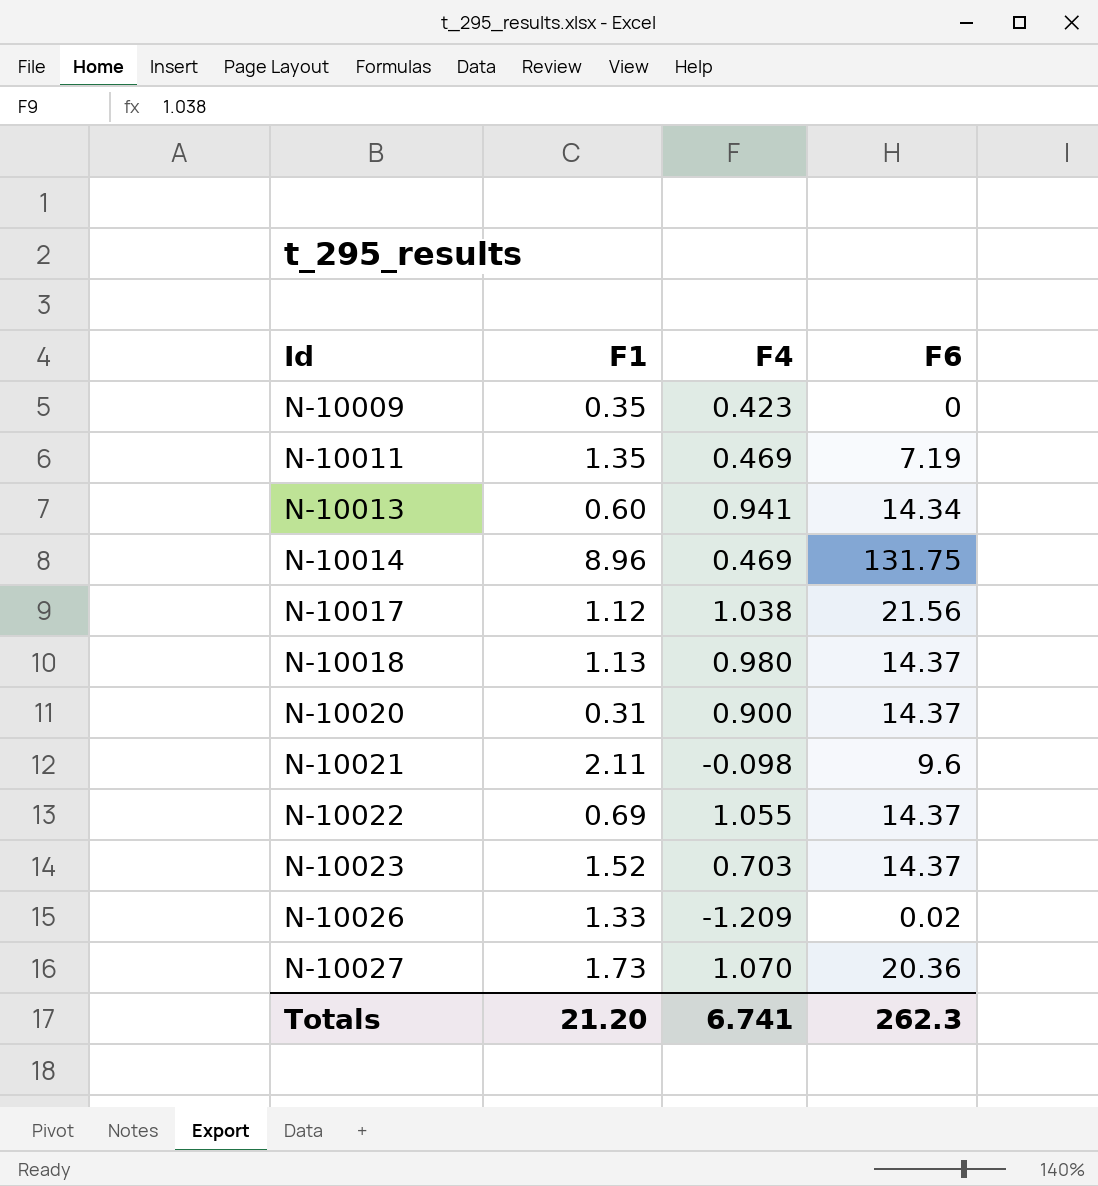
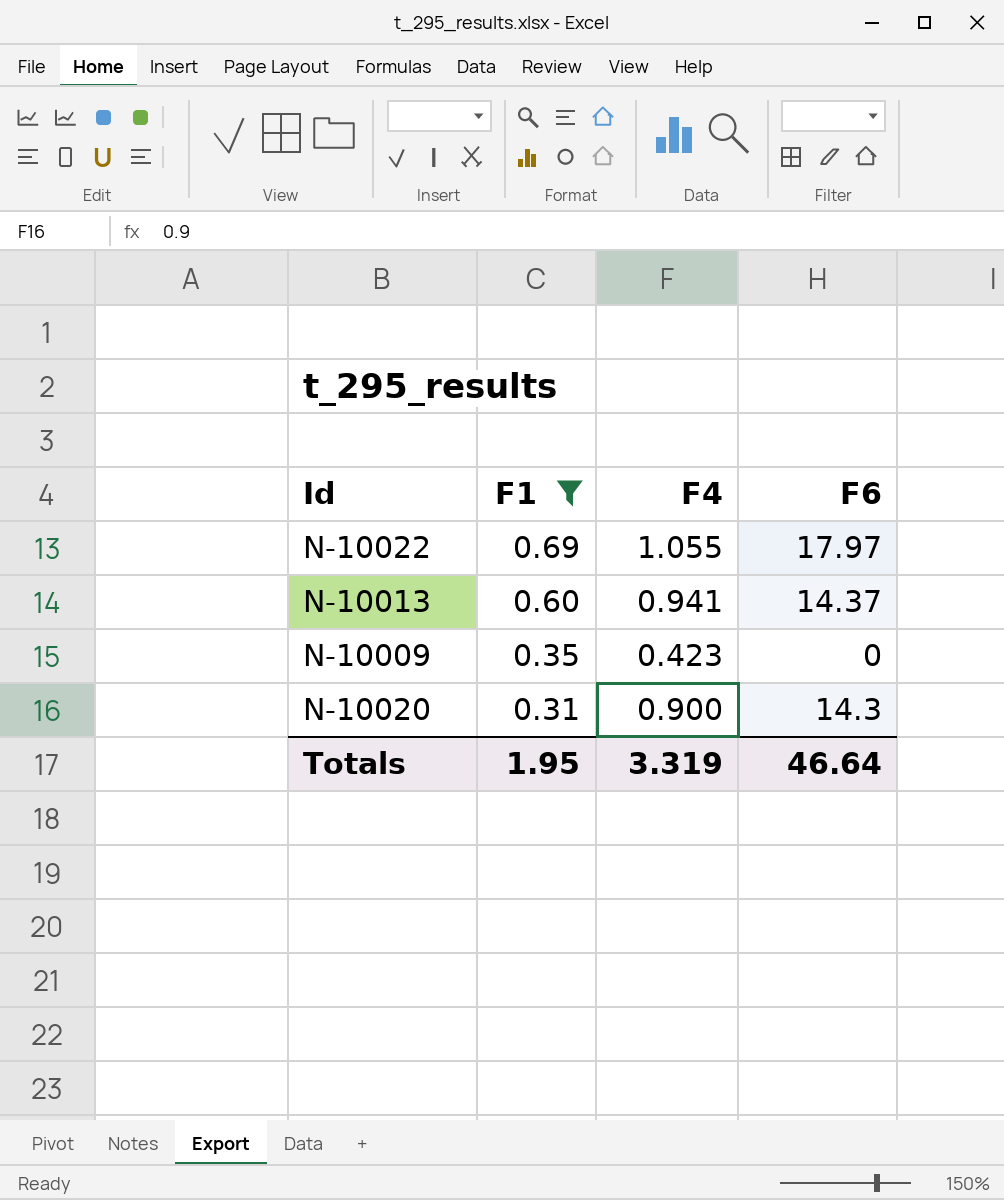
filter: none -> F1 <= 0.69
row order: Id ascending -> F1 descending
N-10022 | F6: 14.37 -> 17.97
N-10013 | F6: 14.34 -> 14.37
N-10020 | F6: 14.37 -> 14.3
Totals | F1: 21.20 -> 1.95
Totals | F4: 6.741 -> 3.319
Totals | F6: 262.3 -> 46.64

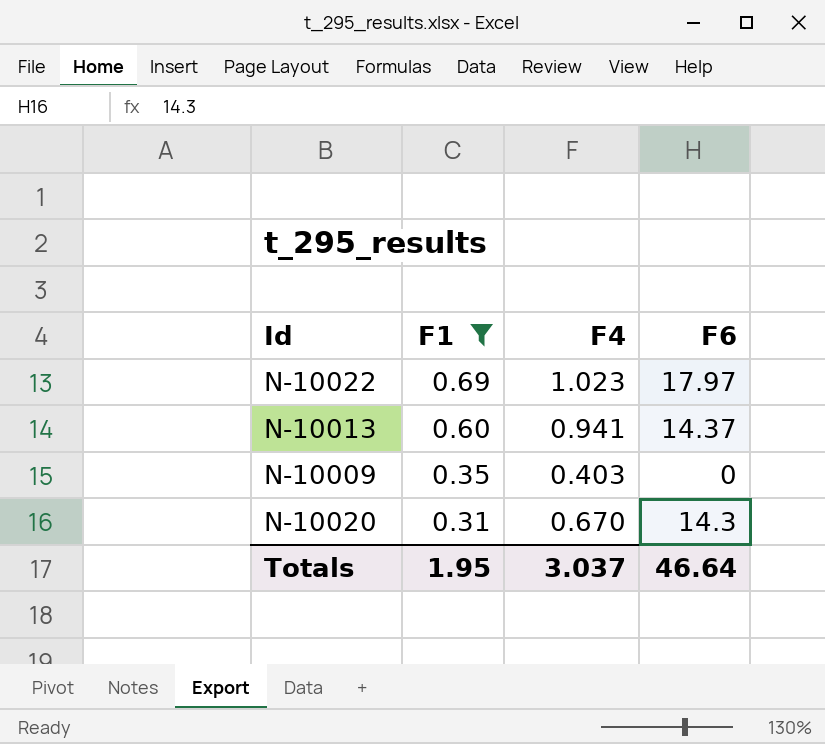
N-10022 | F4: 1.055 -> 1.023
N-10009 | F4: 0.423 -> 0.403
N-10020 | F4: 0.900 -> 0.670
Totals | F4: 3.319 -> 3.037

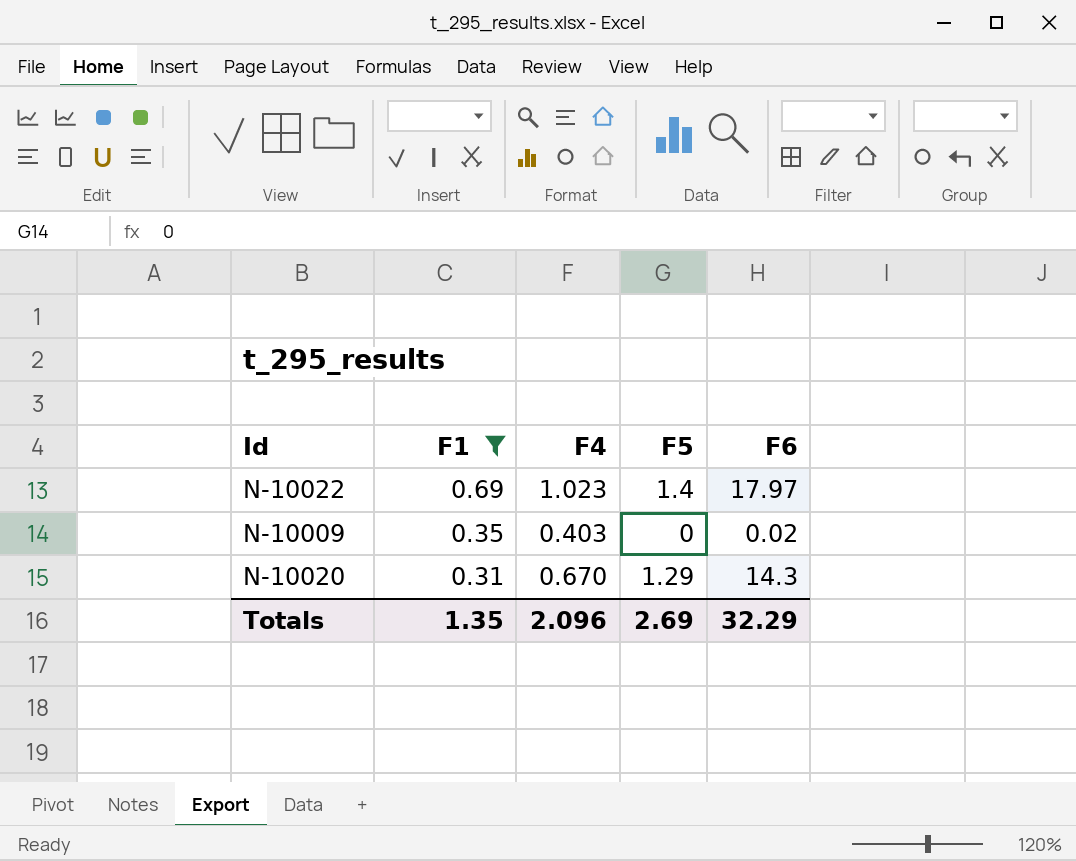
column F5 | position: none -> 4
row N-10013: 0.60 | 0.941 | 14.37 -> none
N-10009 | F6: 0 -> 0.02
Totals | F1: 1.95 -> 1.35
Totals | F4: 3.037 -> 2.096
Totals | F6: 46.64 -> 32.29

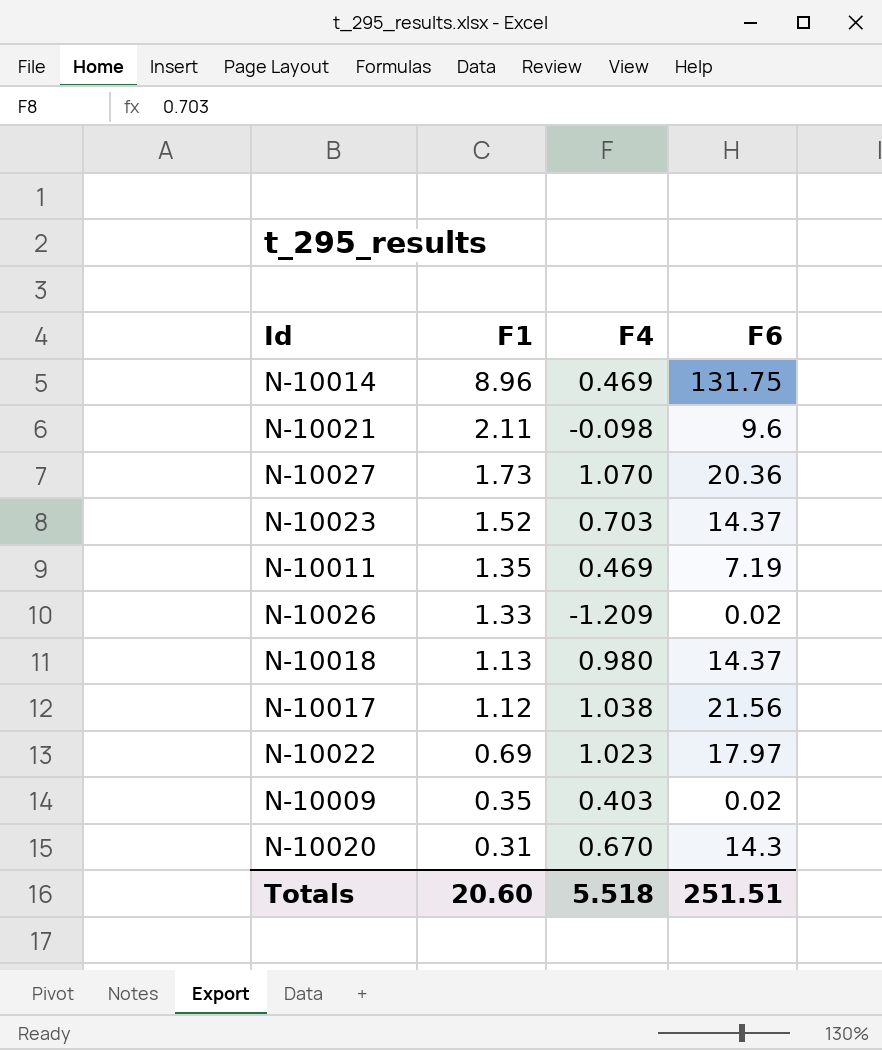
filter: F1 <= 0.69 -> none
column F5 | position: 4 -> none
Totals | F1: 1.35 -> 20.60
Totals | F4: 2.096 -> 5.518
Totals | F6: 32.29 -> 251.51

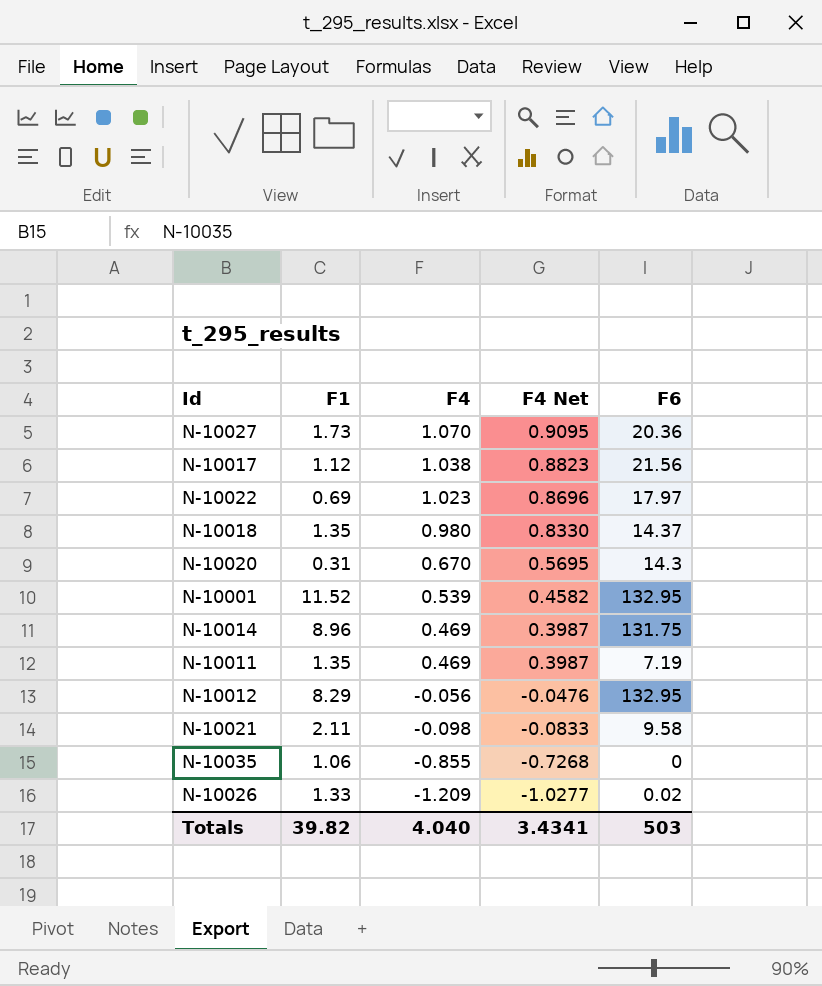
row order: F1 descending -> F4 descending
column F4 Net | formula: none -> [F4] * 0.85
row N-10023: 1.52 | 0.703 | 14.37 -> none
row N-10009: 0.35 | 0.403 | 0.02 -> none
N-10018 | F1: 1.13 -> 1.35
row N-10001: none -> 11.52 | 0.539 | 0.4582 | 132.95
row N-10012: none -> 8.29 | -0.056 | -0.0476 | 132.95
N-10021 | F6: 9.6 -> 9.58
row N-10035: none -> 1.06 | -0.855 | -0.7268 | 0
Totals | F1: 20.60 -> 39.82
Totals | F4: 5.518 -> 4.040
Totals | F6: 251.51 -> 503

